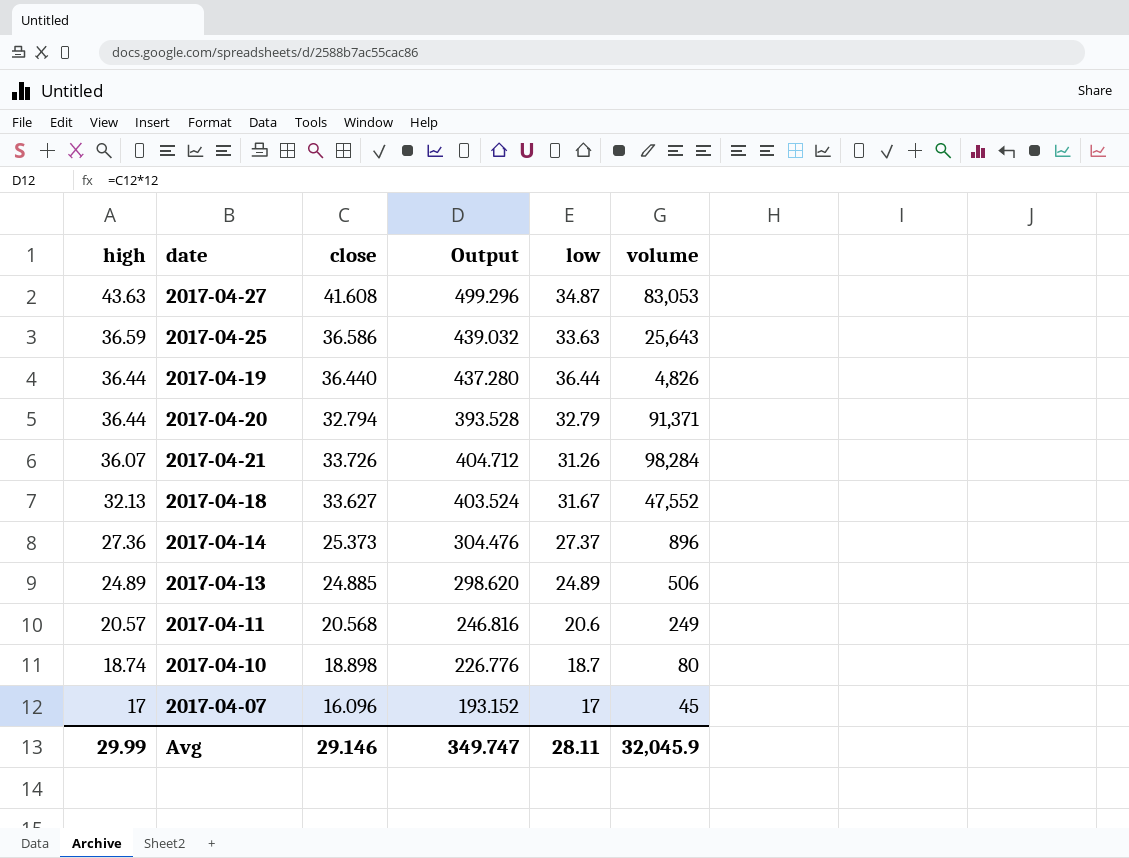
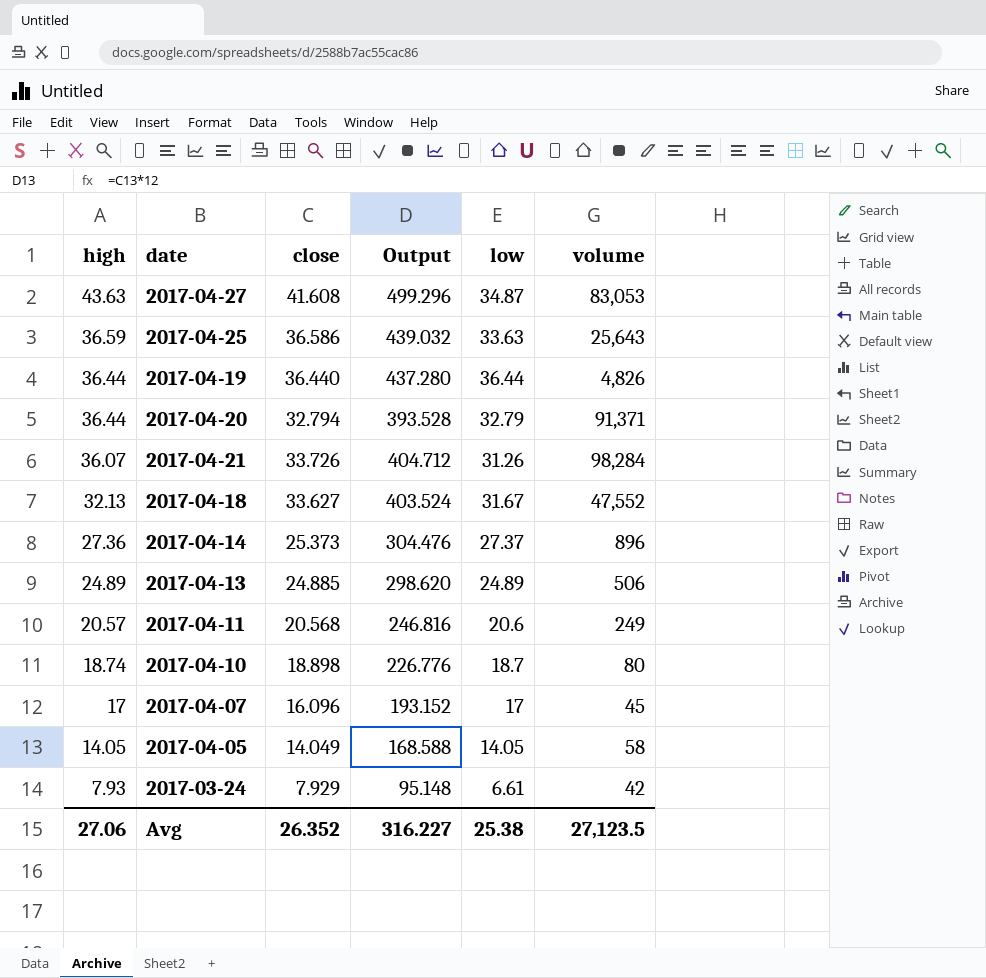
row 2017-04-05: none -> 14.05 | 14.049 | 168.588 | 14.05 | 58
row 2017-03-24: none -> 7.93 | 7.929 | 95.148 | 6.61 | 42
Avg | high: 29.99 -> 27.06
Avg | close: 29.146 -> 26.352
Avg | Output: 349.747 -> 316.227
Avg | low: 28.11 -> 25.38
Avg | volume: 32,045.9 -> 27,123.5

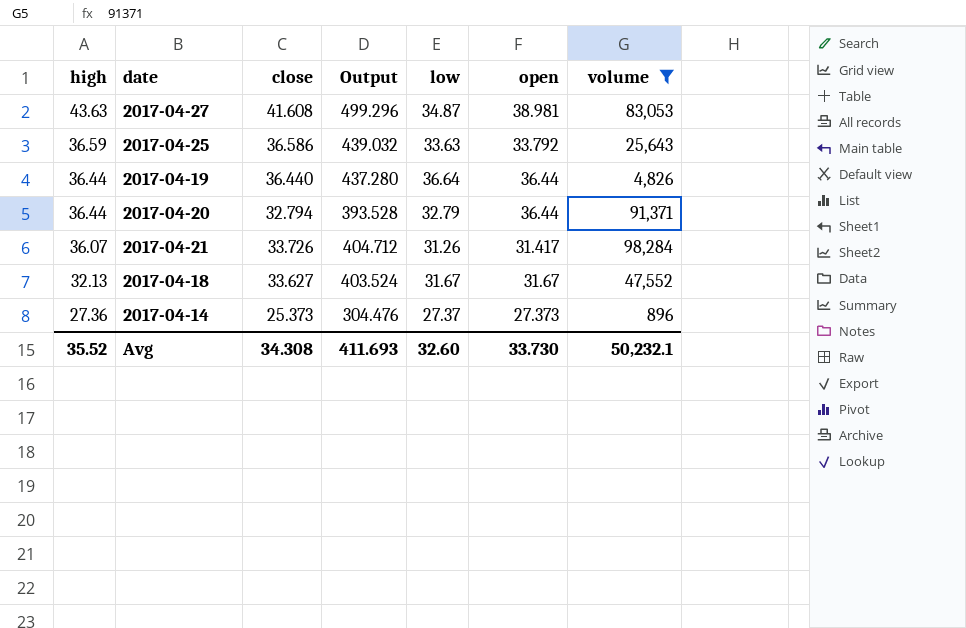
filter: none -> volume >= 896
column open | position: none -> 6
2017-04-19 | low: 36.44 -> 36.64
Avg | high: 27.06 -> 35.52
Avg | close: 26.352 -> 34.308
Avg | Output: 316.227 -> 411.693
Avg | low: 25.38 -> 32.60
Avg | volume: 27,123.5 -> 50,232.1

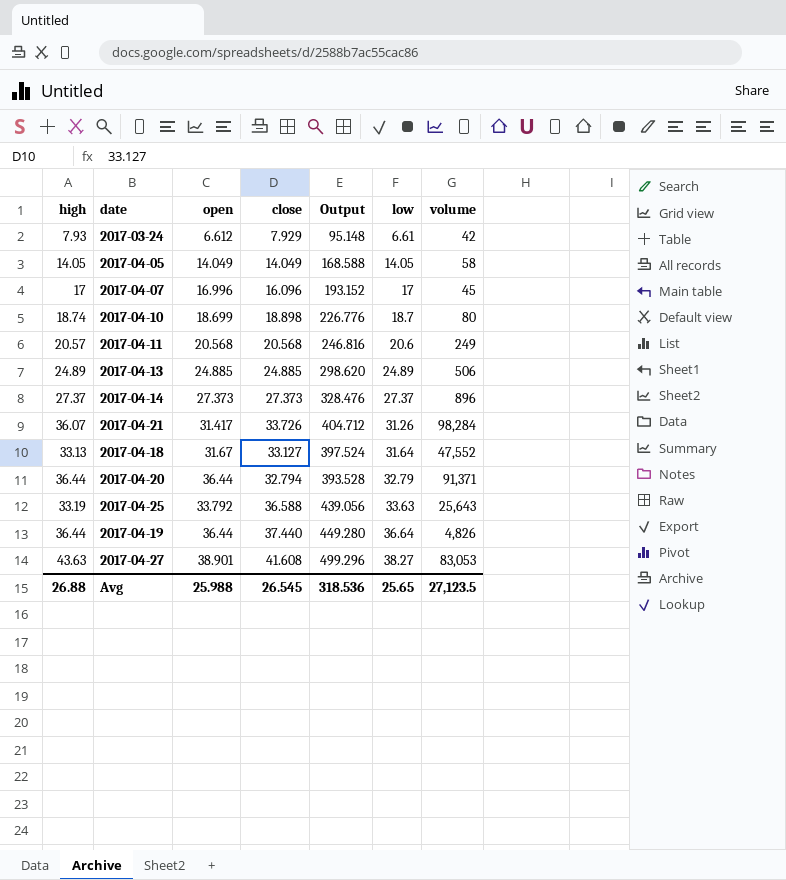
filter: volume >= 896 -> none
row order: high descending -> low ascending
column open | position: 6 -> 3
2017-04-14 | high: 27.36 -> 27.37
2017-04-14 | close: 25.373 -> 27.373
2017-04-14 | Output: 304.476 -> 328.476
2017-04-18 | high: 32.13 -> 33.13
2017-04-18 | close: 33.627 -> 33.127
2017-04-18 | Output: 403.524 -> 397.524
2017-04-18 | low: 31.67 -> 31.64
2017-04-25 | high: 36.59 -> 33.19
2017-04-25 | close: 36.586 -> 36.588
2017-04-25 | Output: 439.032 -> 439.056
2017-04-19 | close: 36.440 -> 37.440
2017-04-19 | Output: 437.280 -> 449.280
2017-04-27 | open: 38.981 -> 38.901
2017-04-27 | low: 34.87 -> 38.27
Avg | high: 35.52 -> 26.88
Avg | open: 33.730 -> 25.988
Avg | close: 34.308 -> 26.545
Avg | Output: 411.693 -> 318.536
Avg | low: 32.60 -> 25.65
Avg | volume: 50,232.1 -> 27,123.5

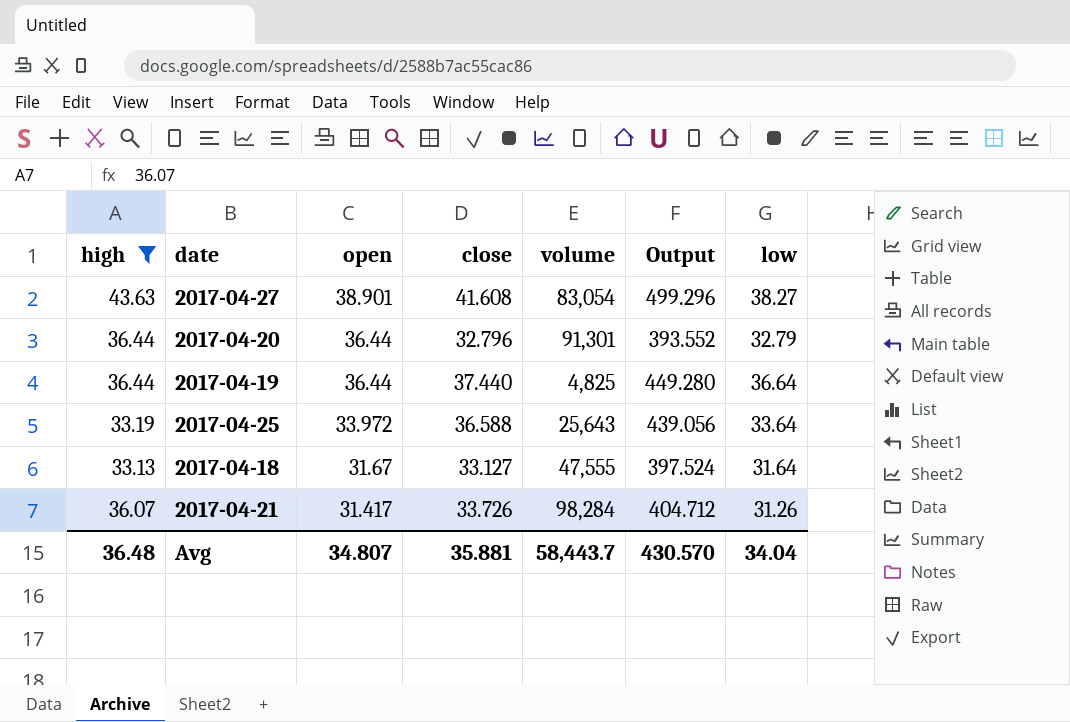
filter: none -> high >= 33.13
row order: low ascending -> open descending
column volume | position: 7 -> 5
2017-04-27 | volume: 83,053 -> 83,054
2017-04-20 | close: 32.794 -> 32.796
2017-04-20 | volume: 91,371 -> 91,301
2017-04-20 | Output: 393.528 -> 393.552
2017-04-19 | volume: 4,826 -> 4,825
2017-04-25 | open: 33.792 -> 33.972
2017-04-25 | low: 33.63 -> 33.64
2017-04-18 | volume: 47,552 -> 47,555
Avg | high: 26.88 -> 36.48
Avg | open: 25.988 -> 34.807
Avg | close: 26.545 -> 35.881
Avg | volume: 27,123.5 -> 58,443.7
Avg | Output: 318.536 -> 430.570
Avg | low: 25.65 -> 34.04

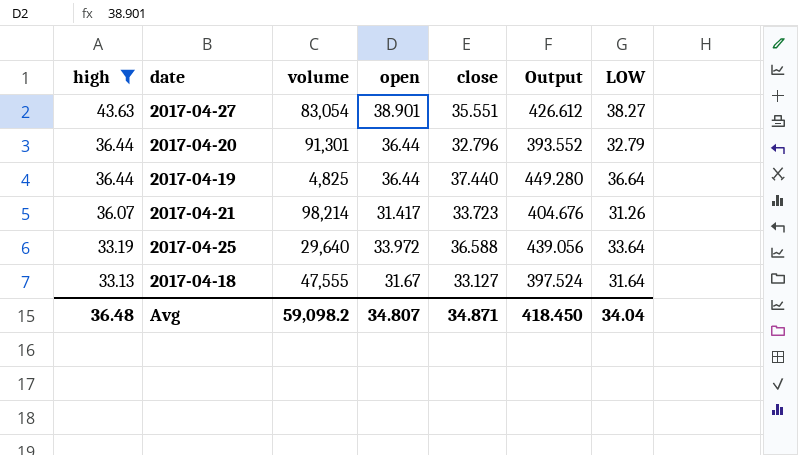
row order: open descending -> high descending
column volume | position: 5 -> 3
column name: low -> LOW
2017-04-27 | close: 41.608 -> 35.551
2017-04-27 | Output: 499.296 -> 426.612
2017-04-21 | volume: 98,284 -> 98,214
2017-04-21 | close: 33.726 -> 33.723
2017-04-21 | Output: 404.712 -> 404.676
2017-04-25 | volume: 25,643 -> 29,640
Avg | volume: 58,443.7 -> 59,098.2
Avg | close: 35.881 -> 34.871
Avg | Output: 430.570 -> 418.450

